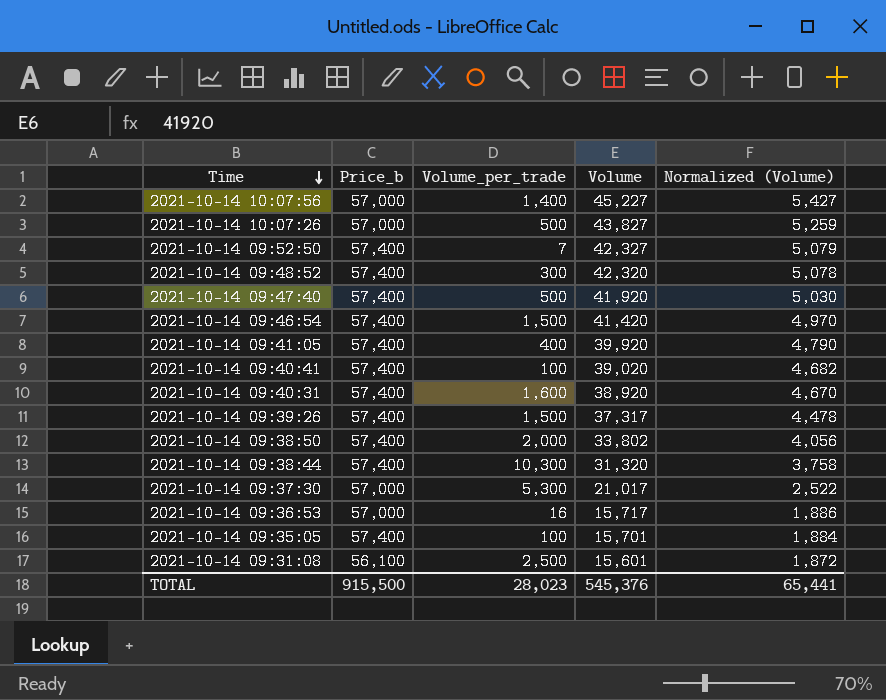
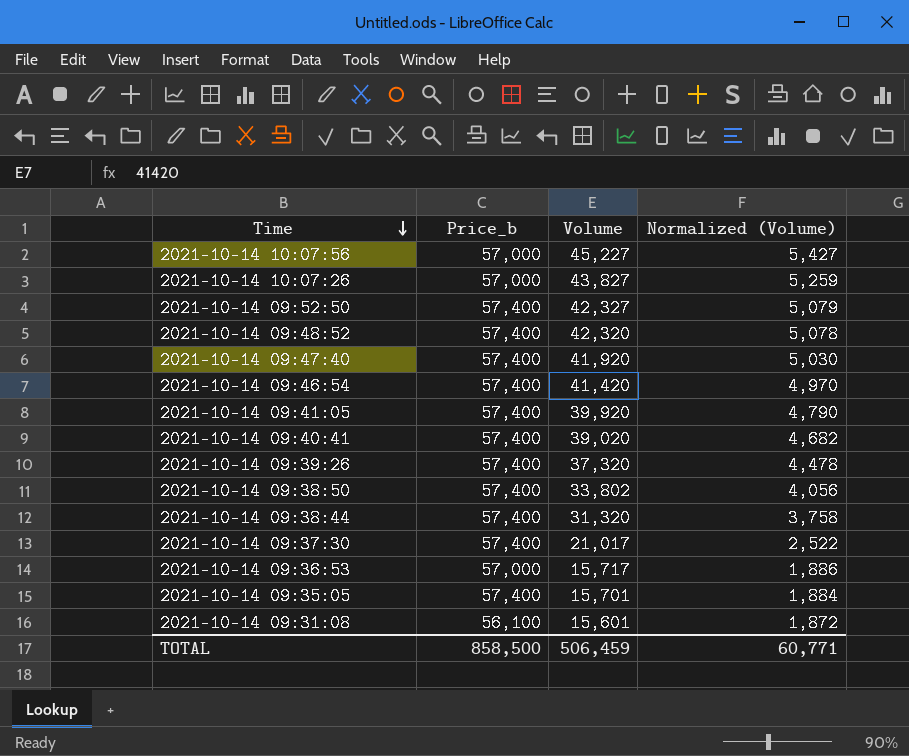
column Volume_per_trade | position: 3 -> none
row 2021-10-14 09:40:31: 57,400 | 1,600 | 38,920 | 4,670 -> none
2021-10-14 09:39:26 | Volume: 37,317 -> 37,320
2021-10-14 09:37:30 | Price_b: 57,000 -> 57,400
TOTAL | Price_b: 915,500 -> 858,500
TOTAL | Volume: 545,376 -> 506,459
TOTAL | Normalized (Volume): 65,441 -> 60,771

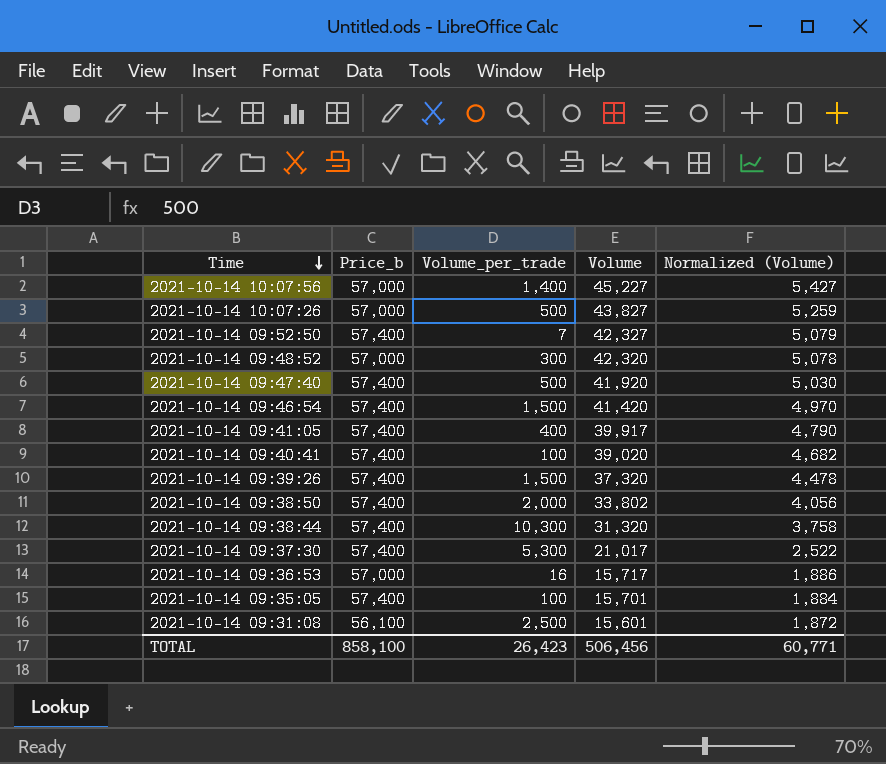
column Volume_per_trade | position: none -> 3
2021-10-14 09:48:52 | Price_b: 57,400 -> 57,000
2021-10-14 09:41:05 | Volume: 39,920 -> 39,917
TOTAL | Price_b: 858,500 -> 858,100
TOTAL | Volume: 506,459 -> 506,456

